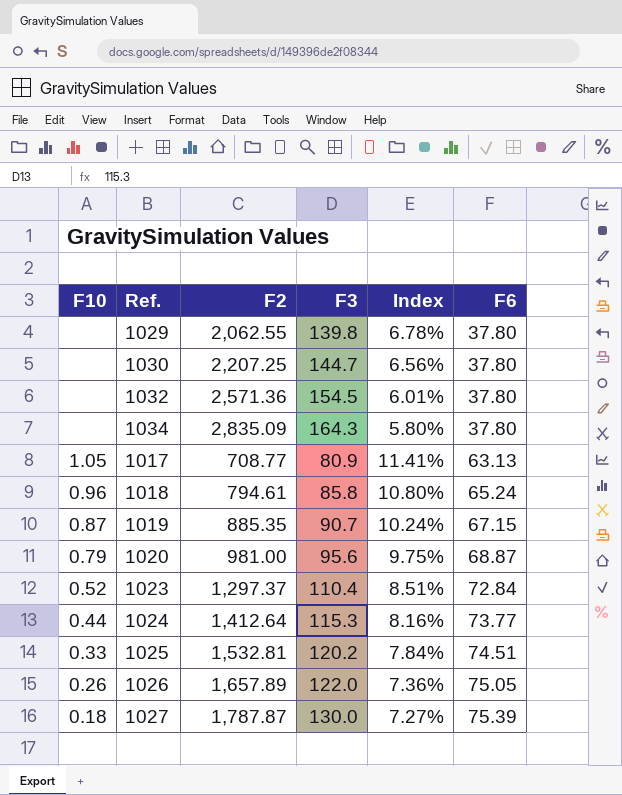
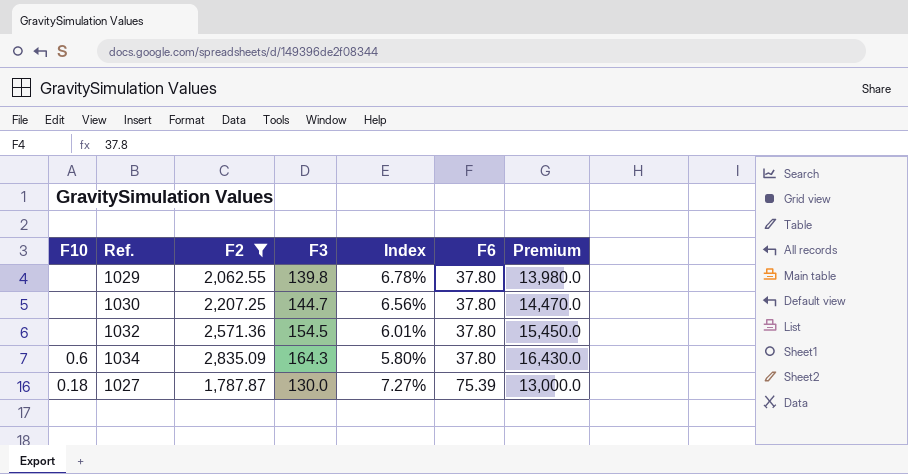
filter: none -> F2 >= 1,787.87
column Premium | formula: none -> [F3] * 100
1034 | F10: none -> 0.6

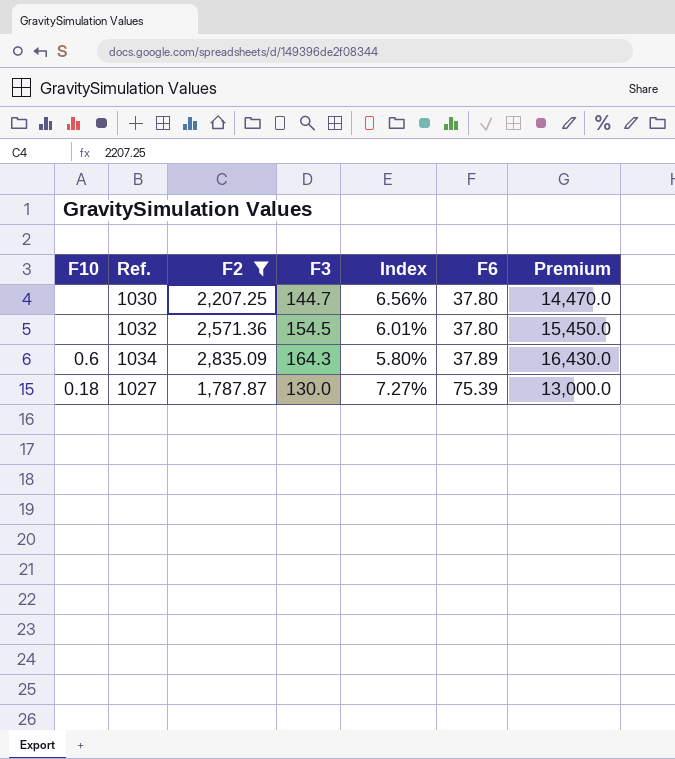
row 1029: none | 2,062.55 | 139.8 | 6.78% | 37.80 | 13,980.0 -> none
1034 | F6: 37.80 -> 37.89

